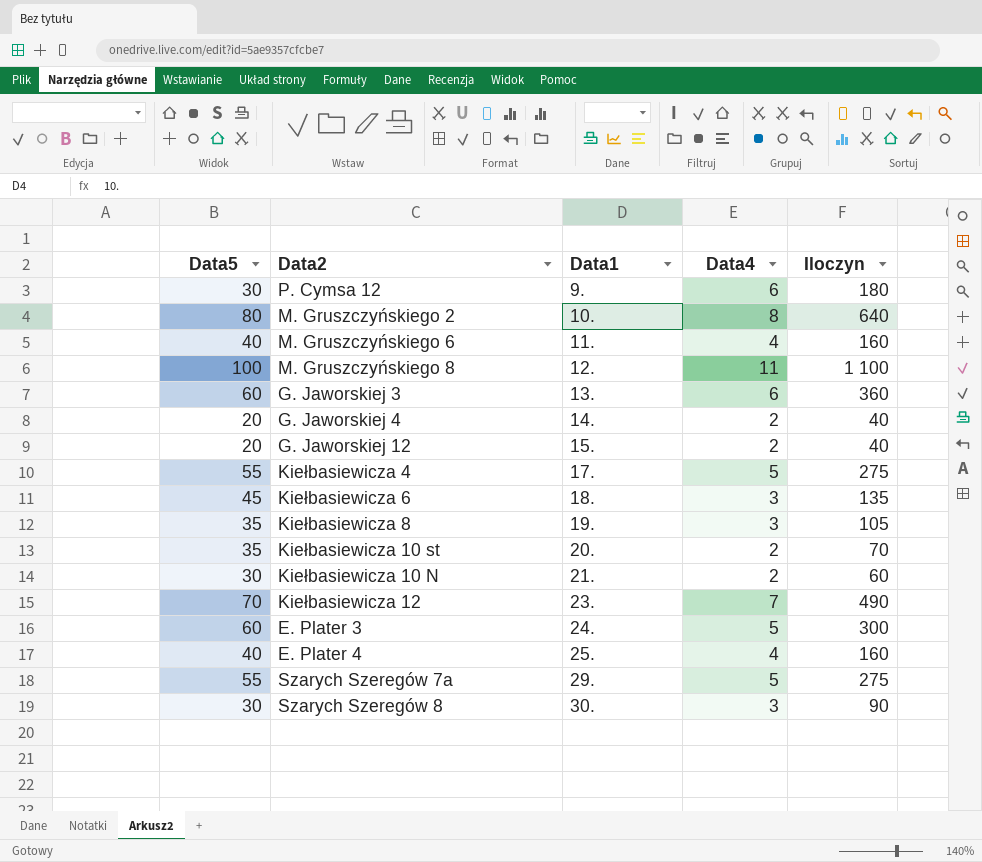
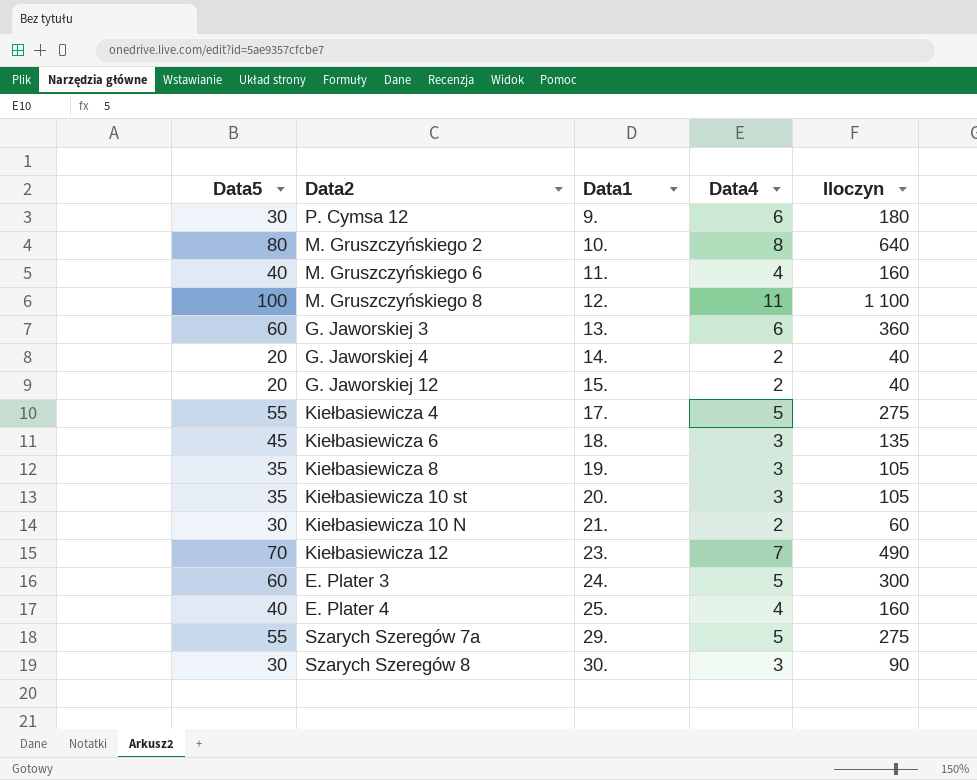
Kiełbasiewicza 10 st | Data4: 2 -> 3
Kiełbasiewicza 10 st | Iloczyn: 70 -> 105

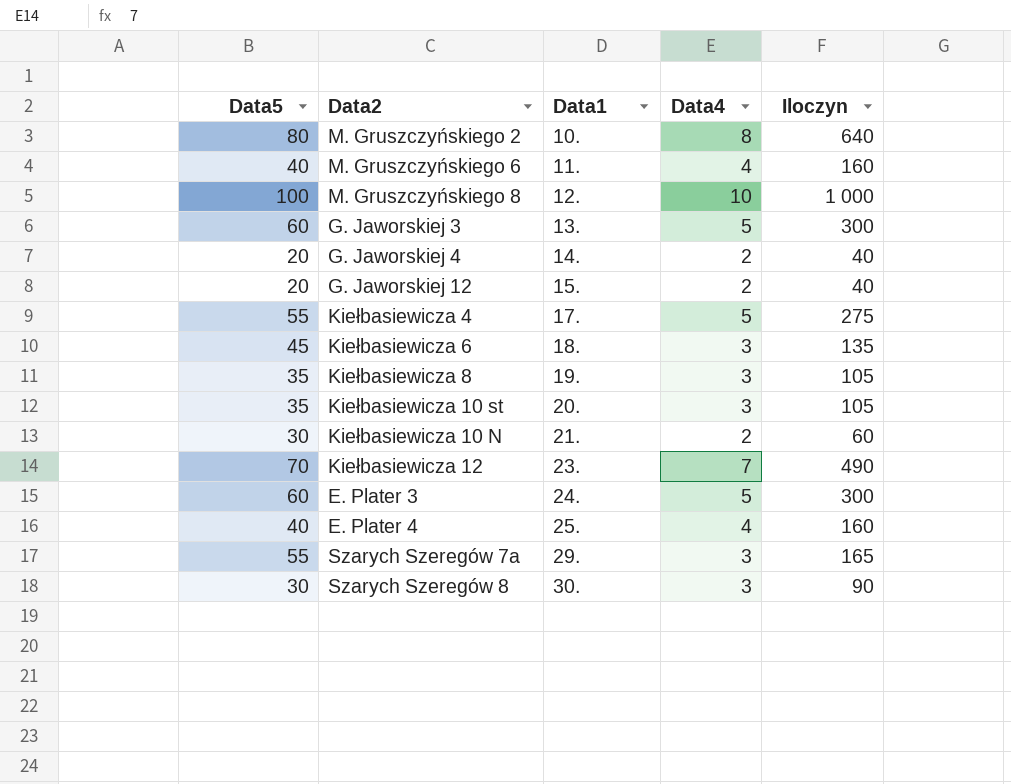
row P. Cymsa 12: 30 | 9. | 6 | 180 -> none
M. Gruszczyńskiego 8 | Data4: 11 -> 10
M. Gruszczyńskiego 8 | Iloczyn: 1 100 -> 1 000
G. Jaworskiej 3 | Data4: 6 -> 5
G. Jaworskiej 3 | Iloczyn: 360 -> 300
Szarych Szeregów 7a | Data4: 5 -> 3
Szarych Szeregów 7a | Iloczyn: 275 -> 165

